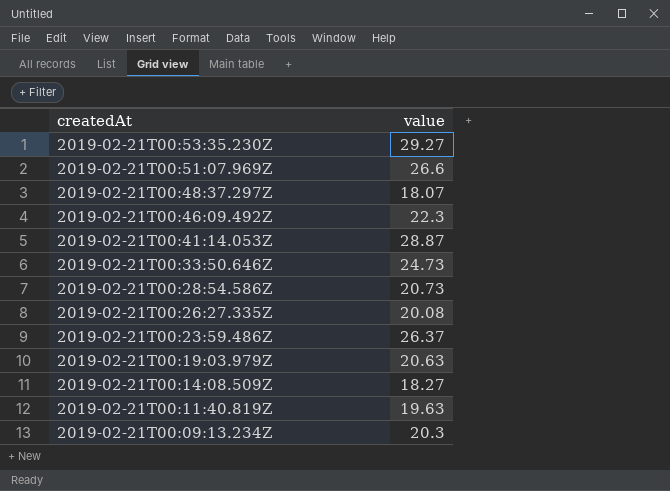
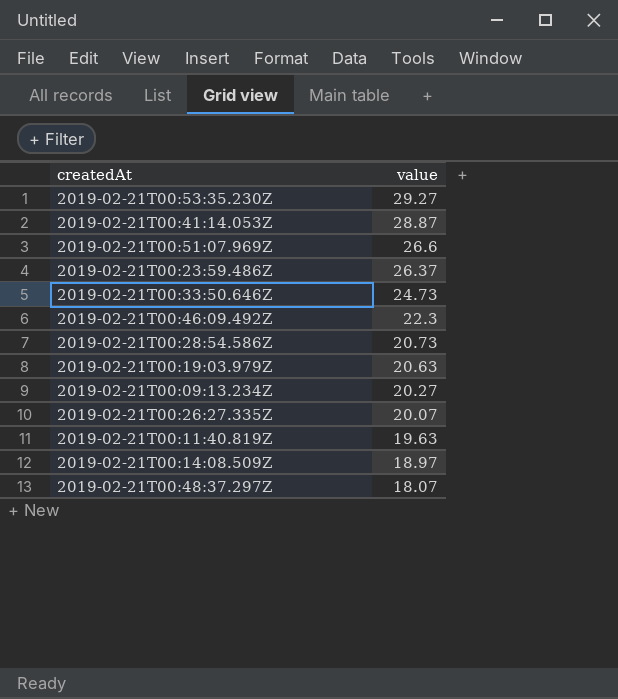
row order: createdAt descending -> value descending
2019-02-21T00:09:13.234Z | value: 20.3 -> 20.27
2019-02-21T00:26:27.335Z | value: 20.08 -> 20.07
2019-02-21T00:14:08.509Z | value: 18.27 -> 18.97

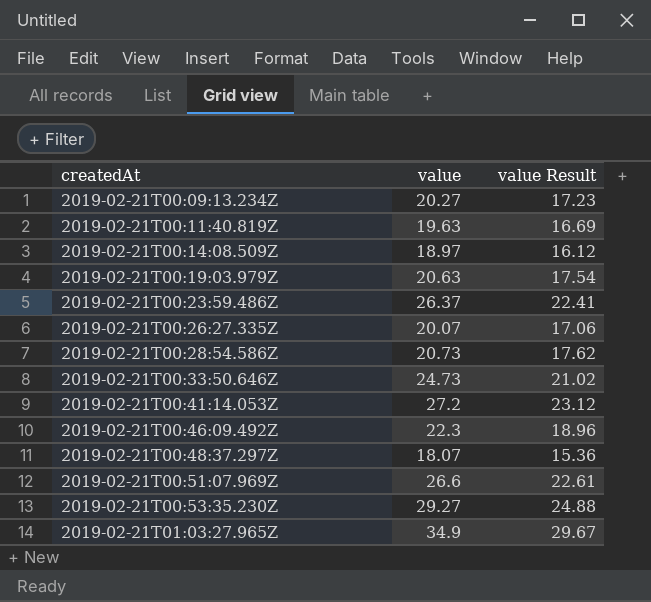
row order: value descending -> createdAt ascending
column value Result | formula: none -> [value] * 0.85
2019-02-21T00:41:14.053Z | value: 28.87 -> 27.2
row 2019-02-21T01:03:27.965Z: none -> 34.9 | 29.67

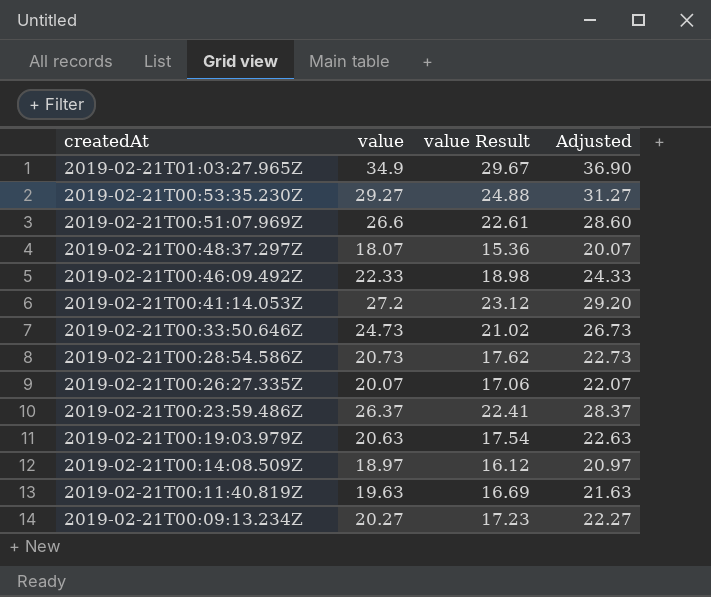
row order: createdAt ascending -> createdAt descending
column Adjusted | formula: none -> [value] + 2
2019-02-21T00:46:09.492Z | value: 22.3 -> 22.33
2019-02-21T00:46:09.492Z | value Result: 18.96 -> 18.98

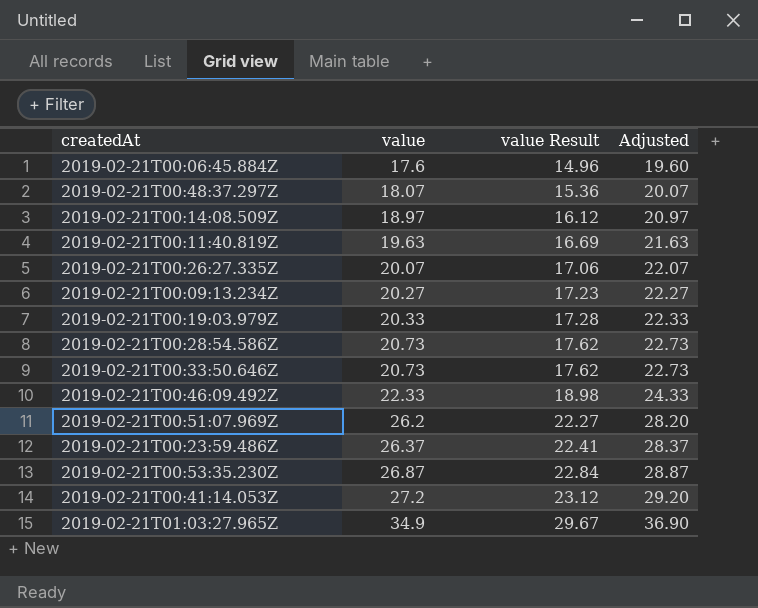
row order: createdAt descending -> value ascending
row 2019-02-21T00:06:45.884Z: none -> 17.6 | 14.96 | 19.60
2019-02-21T00:19:03.979Z | value: 20.63 -> 20.33
2019-02-21T00:19:03.979Z | value Result: 17.54 -> 17.28
2019-02-21T00:19:03.979Z | Adjusted: 22.63 -> 22.33
2019-02-21T00:33:50.646Z | value: 24.73 -> 20.73
2019-02-21T00:33:50.646Z | value Result: 21.02 -> 17.62
2019-02-21T00:33:50.646Z | Adjusted: 26.73 -> 22.73
2019-02-21T00:51:07.969Z | value: 26.6 -> 26.2
2019-02-21T00:51:07.969Z | value Result: 22.61 -> 22.27
2019-02-21T00:51:07.969Z | Adjusted: 28.60 -> 28.20
2019-02-21T00:53:35.230Z | value: 29.27 -> 26.87
2019-02-21T00:53:35.230Z | value Result: 24.88 -> 22.84
2019-02-21T00:53:35.230Z | Adjusted: 31.27 -> 28.87

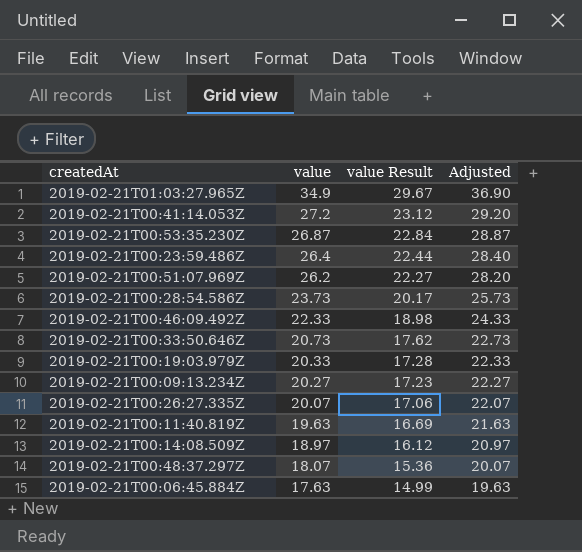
row order: value ascending -> value descending
2019-02-21T00:23:59.486Z | value: 26.37 -> 26.4
2019-02-21T00:23:59.486Z | value Result: 22.41 -> 22.44
2019-02-21T00:23:59.486Z | Adjusted: 28.37 -> 28.40
2019-02-21T00:28:54.586Z | value: 20.73 -> 23.73
2019-02-21T00:28:54.586Z | value Result: 17.62 -> 20.17
2019-02-21T00:28:54.586Z | Adjusted: 22.73 -> 25.73
2019-02-21T00:06:45.884Z | value: 17.6 -> 17.63
2019-02-21T00:06:45.884Z | value Result: 14.96 -> 14.99
2019-02-21T00:06:45.884Z | Adjusted: 19.60 -> 19.63

